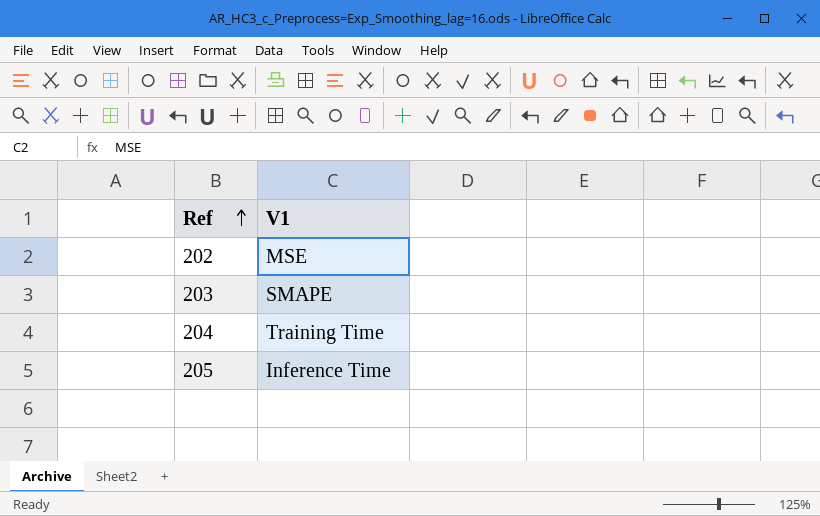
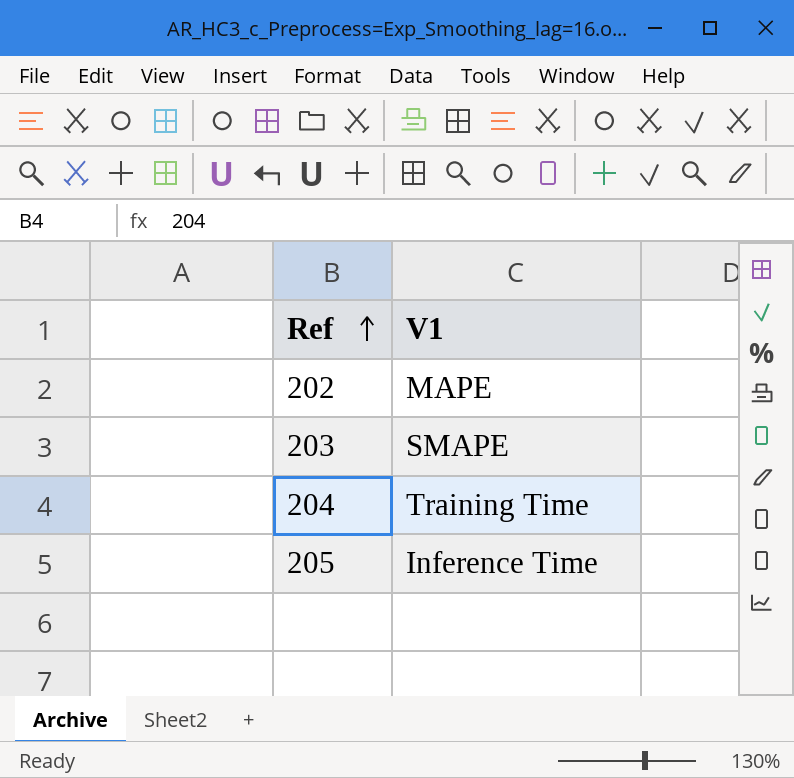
202 | V1: MSE -> MAPE

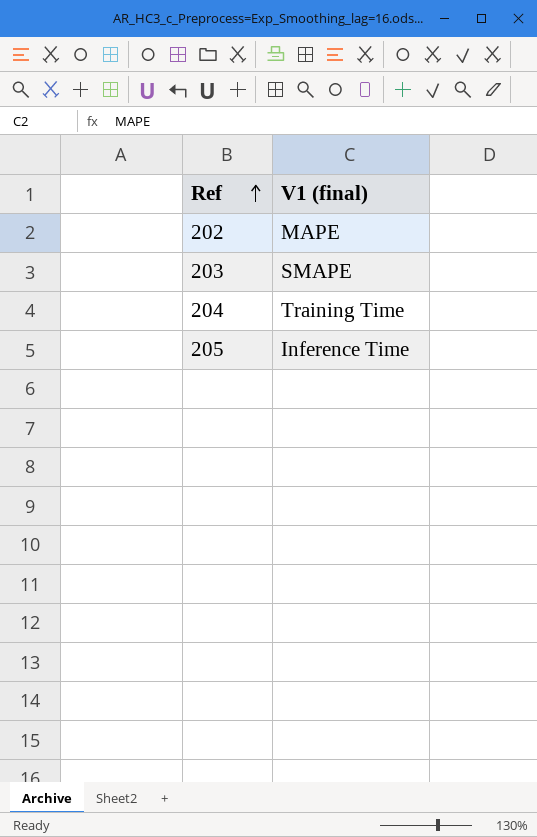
column name: V1 -> V1 (final)

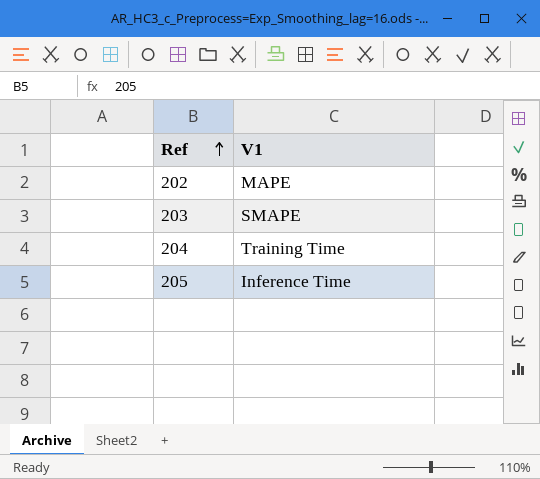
column name: V1 (final) -> V1

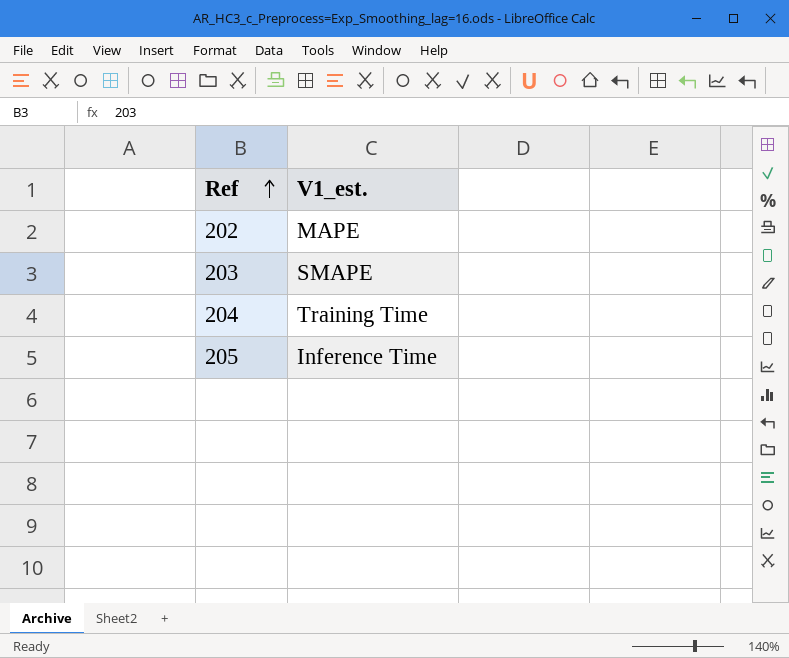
column name: V1 -> V1_est.

